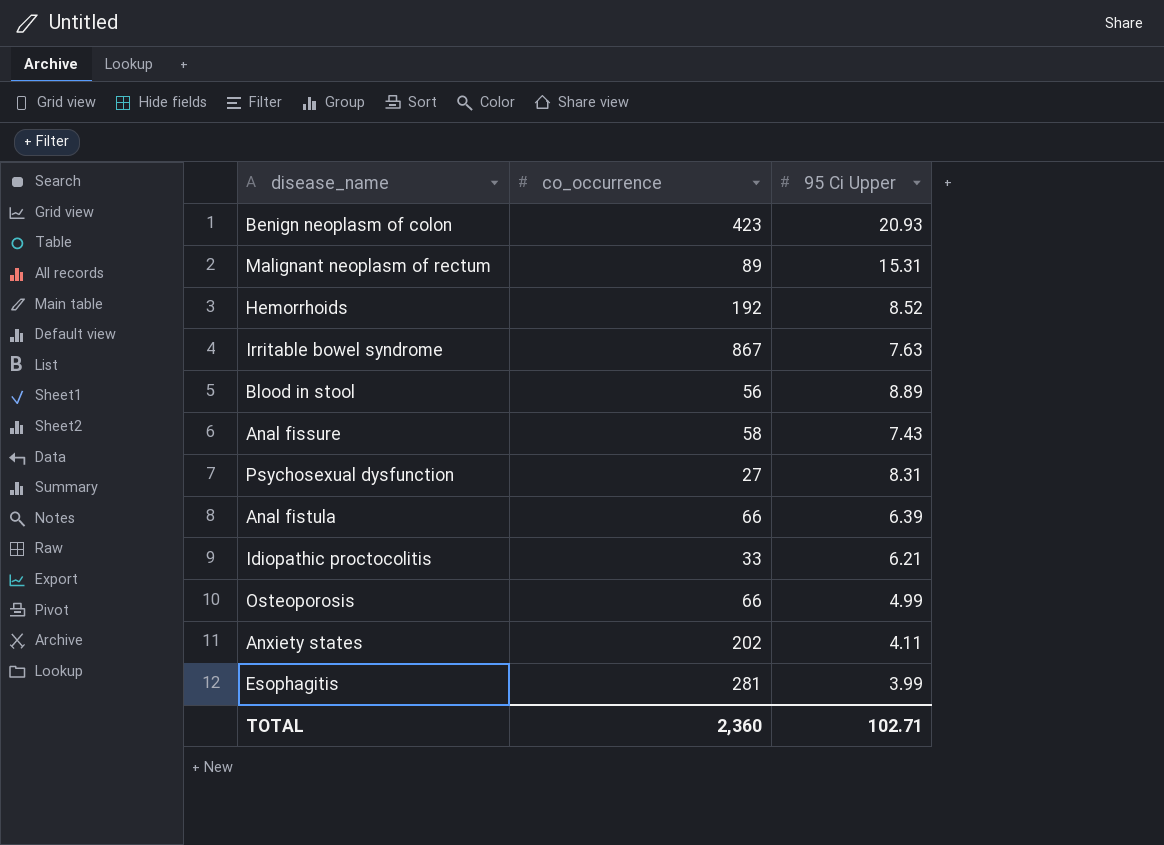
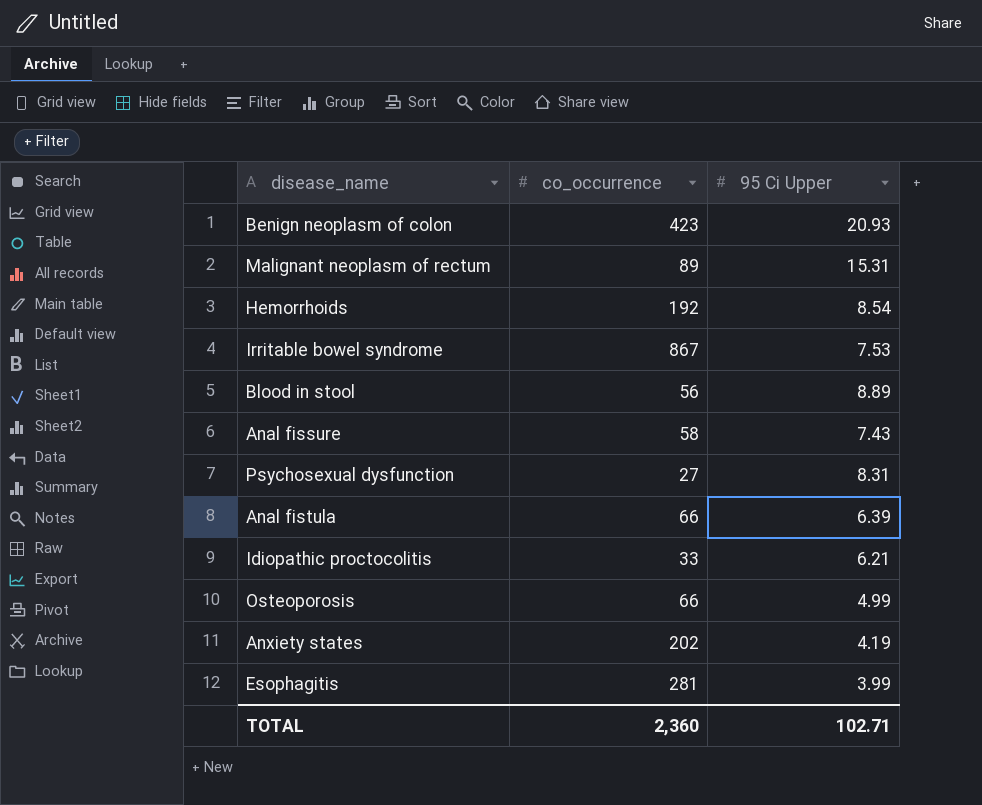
Hemorrhoids | 95 Ci Upper: 8.52 -> 8.54
Irritable bowel syndrome | 95 Ci Upper: 7.63 -> 7.53
Anxiety states | 95 Ci Upper: 4.11 -> 4.19

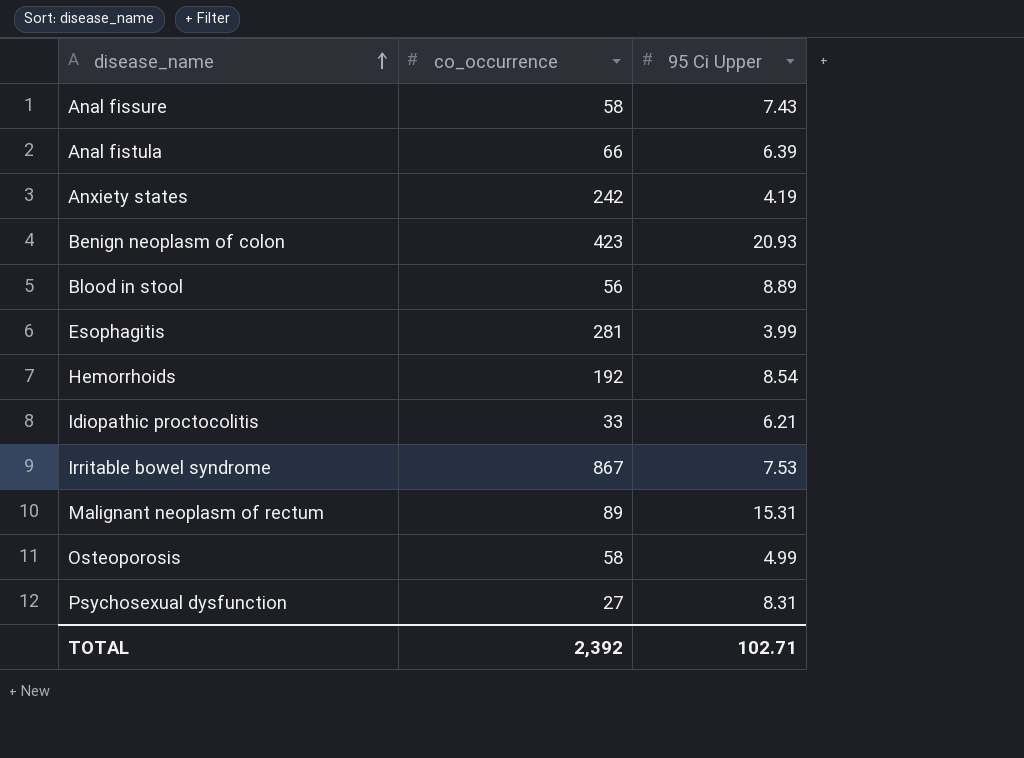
row order: none -> disease_name ascending
Anxiety states | co_occurrence: 202 -> 242
Osteoporosis | co_occurrence: 66 -> 58
TOTAL | co_occurrence: 2,360 -> 2,392

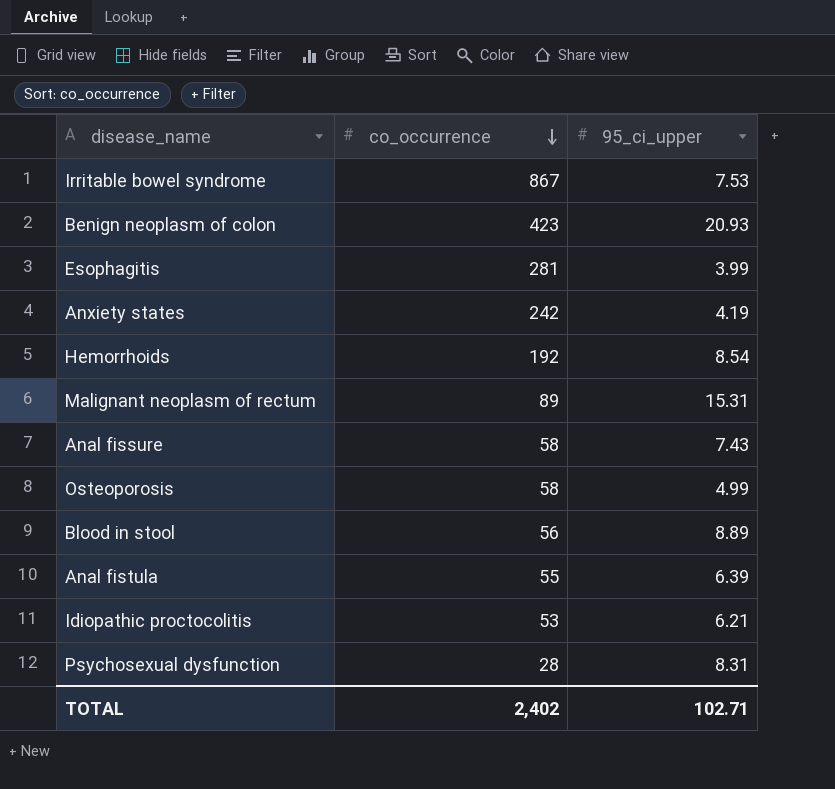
row order: disease_name ascending -> co_occurrence descending
column name: 95 Ci Upper -> 95_ci_upper
Anal fistula | co_occurrence: 66 -> 55
Idiopathic proctocolitis | co_occurrence: 33 -> 53
Psychosexual dysfunction | co_occurrence: 27 -> 28
TOTAL | co_occurrence: 2,392 -> 2,402

